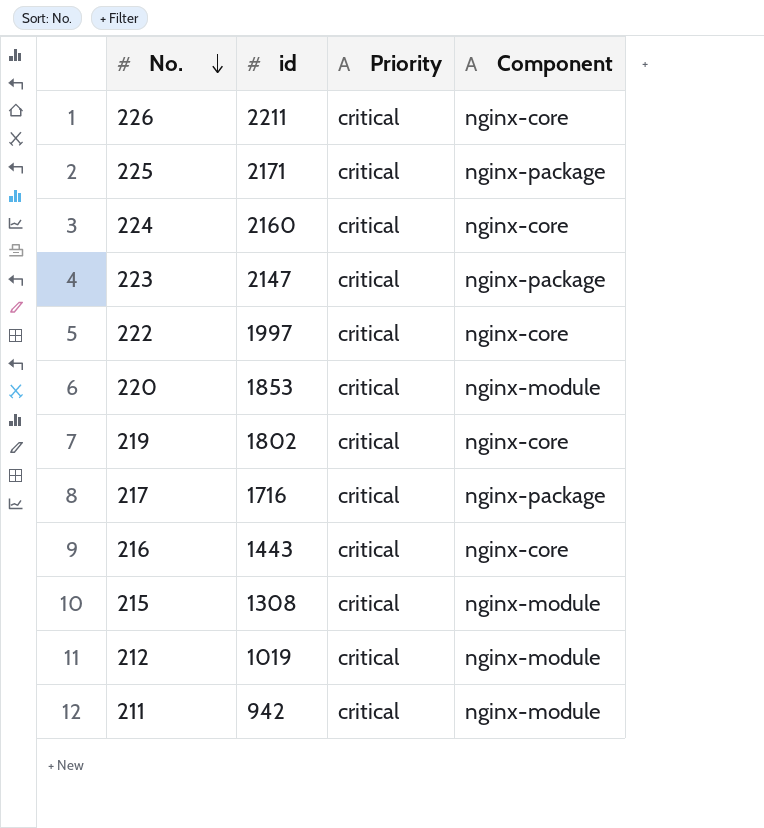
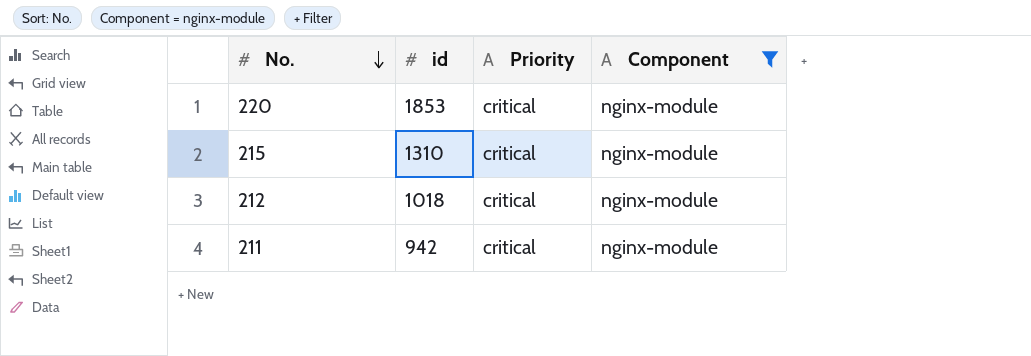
filter: none -> Component = nginx-module
215 | id: 1308 -> 1310
212 | id: 1019 -> 1018

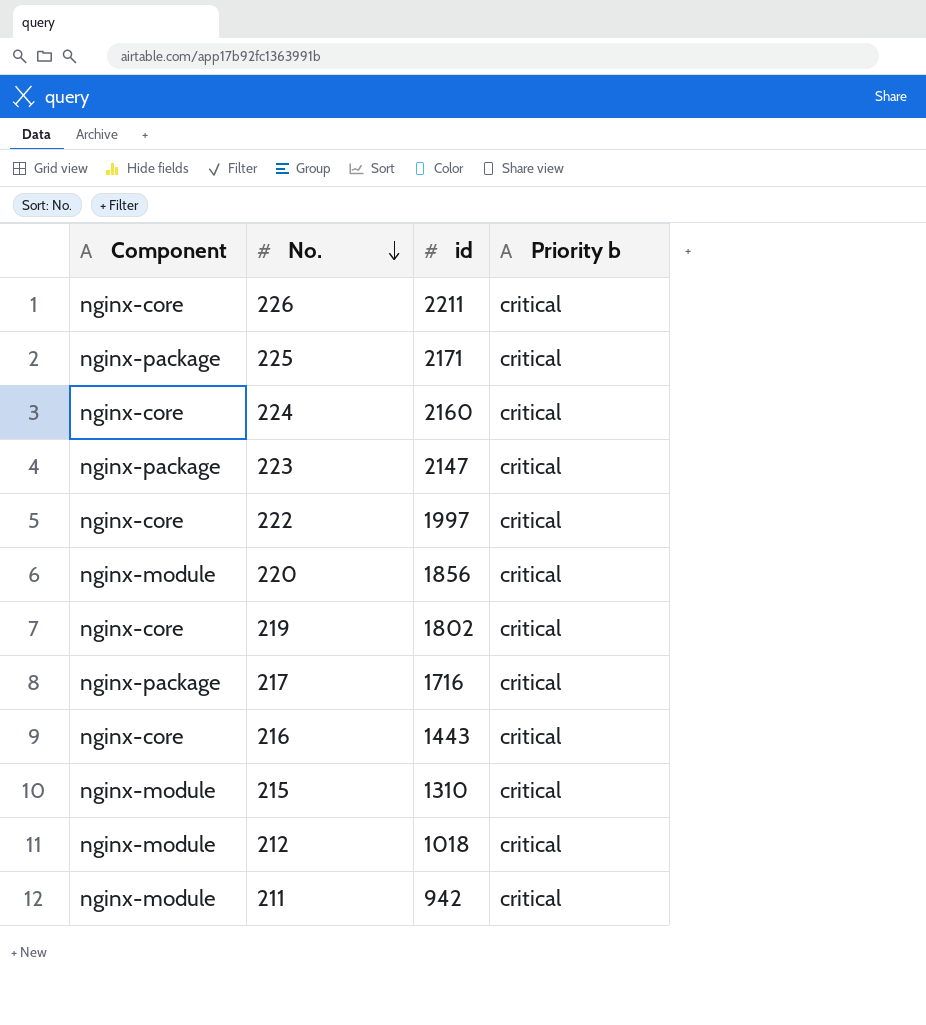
filter: Component = nginx-module -> none
column Component | position: 4 -> 1
column name: Priority -> Priority b
220 | id: 1853 -> 1856

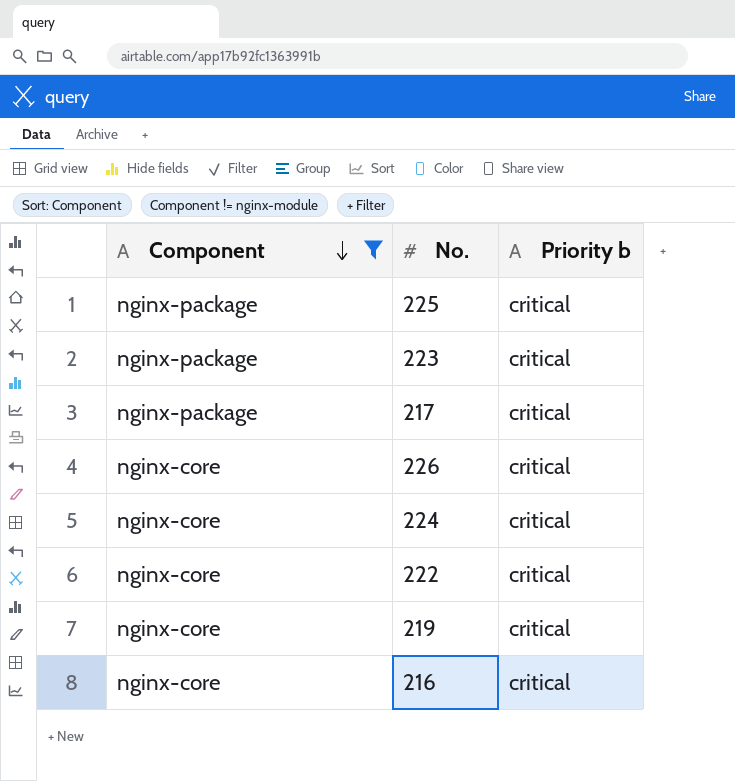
filter: none -> Component != nginx-module
row order: No. descending -> Component descending
column id | position: 3 -> none

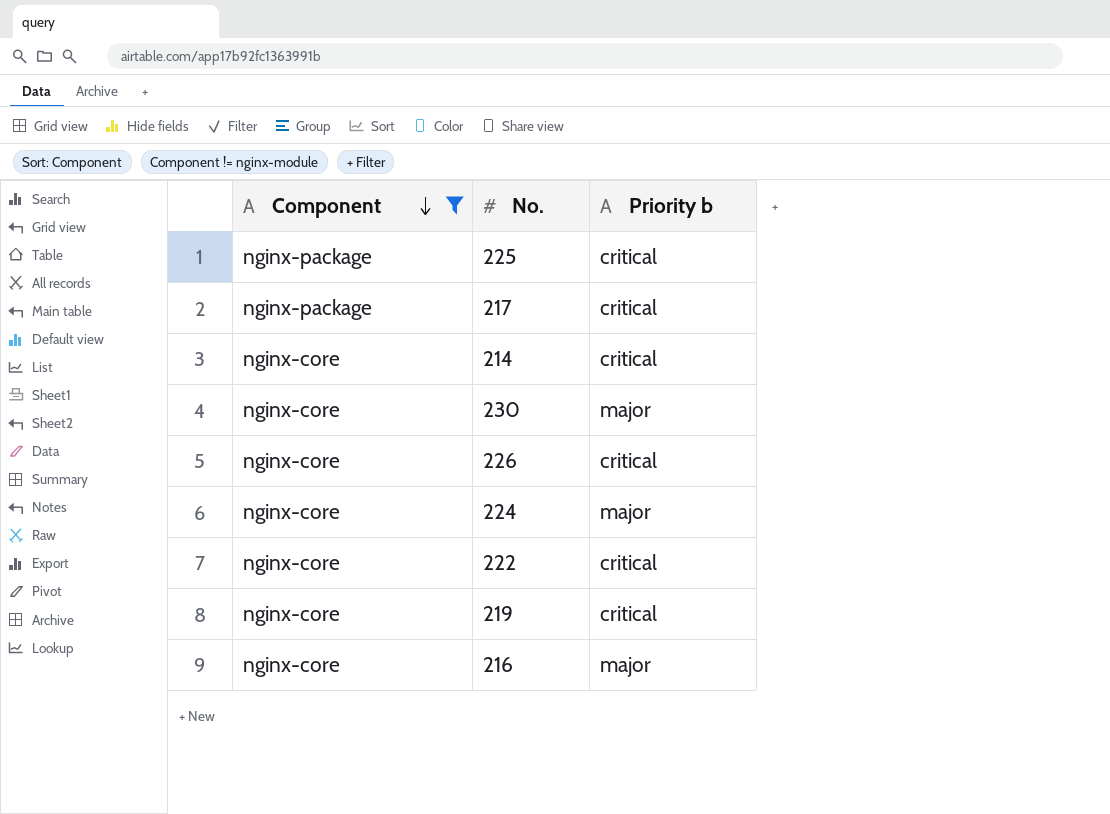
row 223: nginx-package | critical -> none
row 214: none -> nginx-core | critical
row 230: none -> nginx-core | major
224 | Priority b: critical -> major
216 | Priority b: critical -> major

